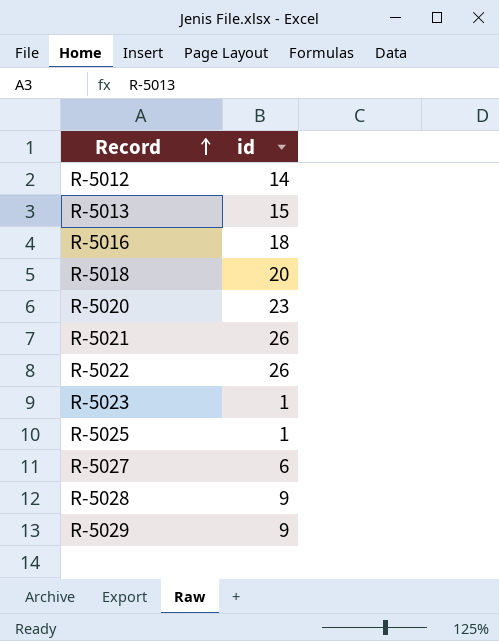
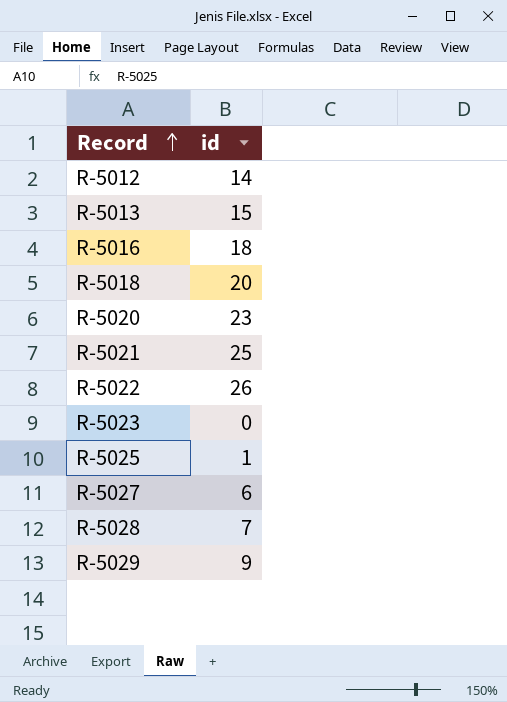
R-5021 | id: 26 -> 25
R-5023 | id: 1 -> 0
R-5028 | id: 9 -> 7

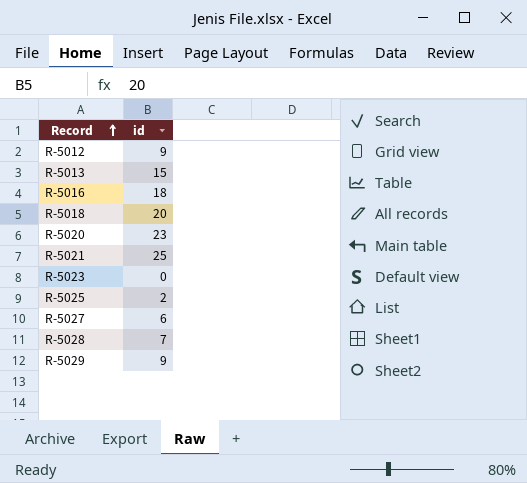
row R-5022: 26 -> none
R-5012 | id: 14 -> 9
R-5025 | id: 1 -> 2

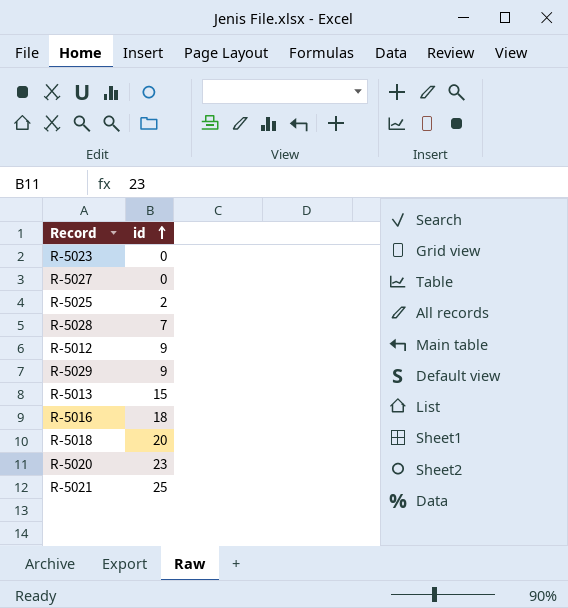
row order: Record ascending -> id ascending
R-5027 | id: 6 -> 0

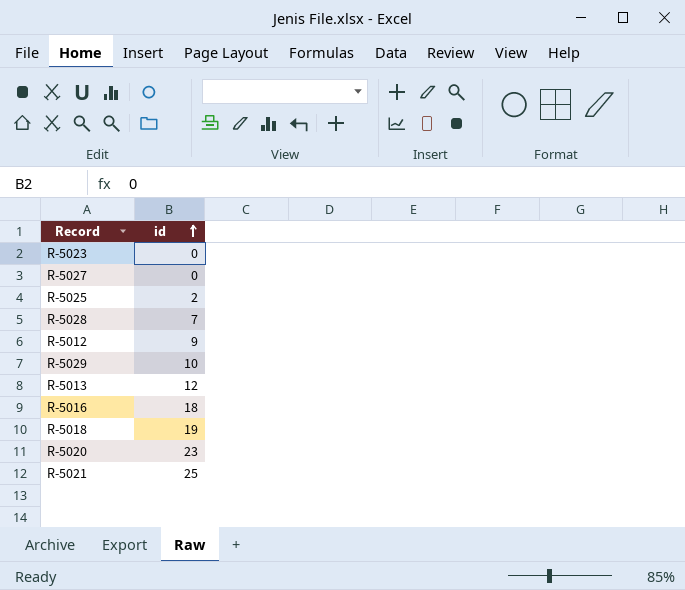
R-5029 | id: 9 -> 10
R-5013 | id: 15 -> 12
R-5018 | id: 20 -> 19

